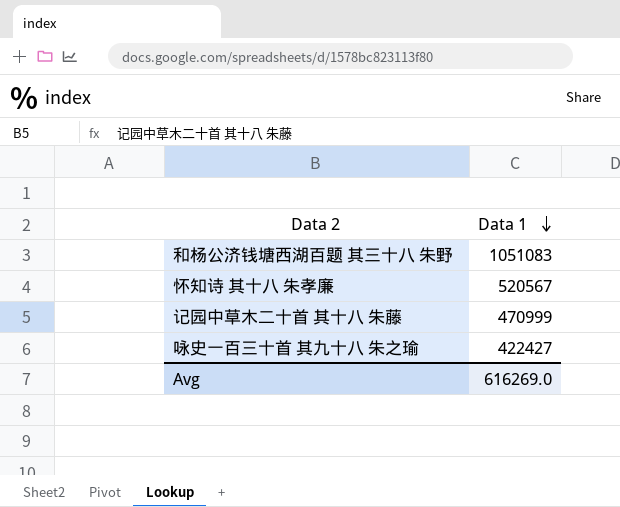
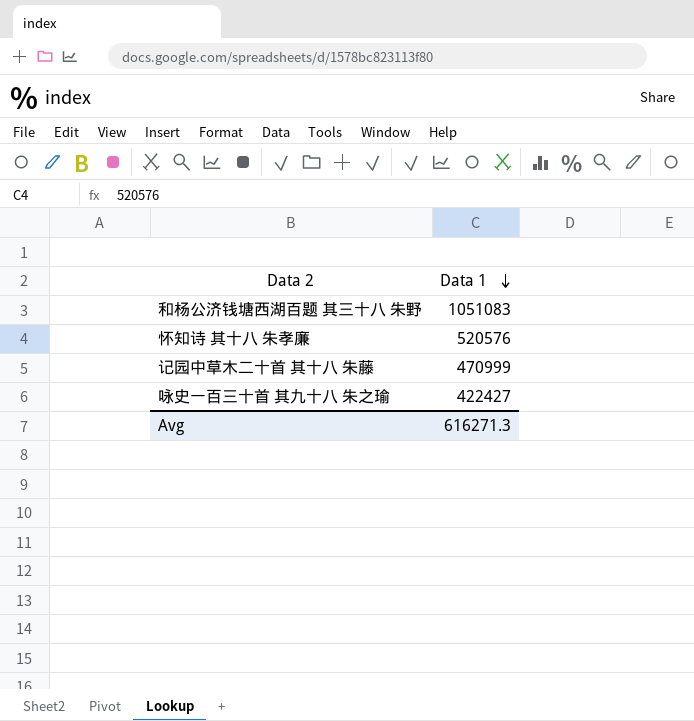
怀知诗 其十八 朱孝廉 | Data 1: 520567 -> 520576
Avg | Data 1: 616269.0 -> 616271.3

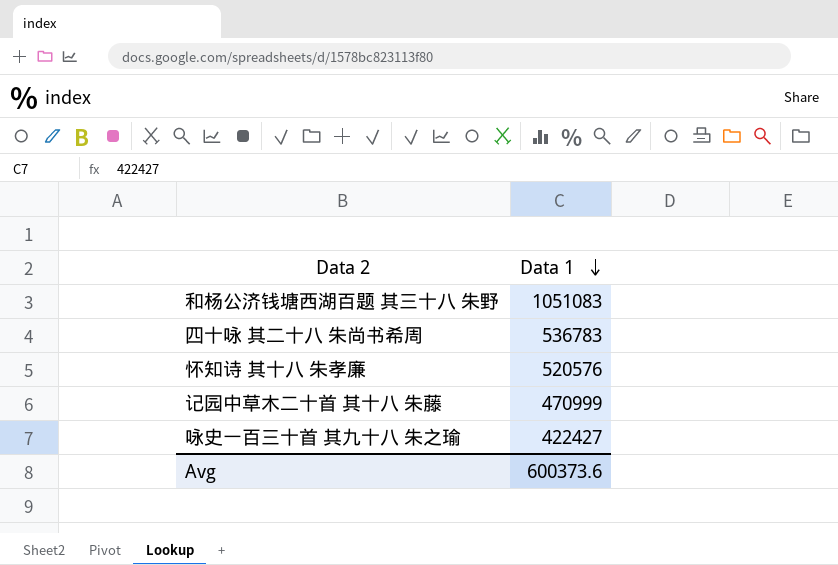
row 四十咏 其二十八 朱尚书希周: none -> 536783
Avg | Data 1: 616271.3 -> 600373.6

